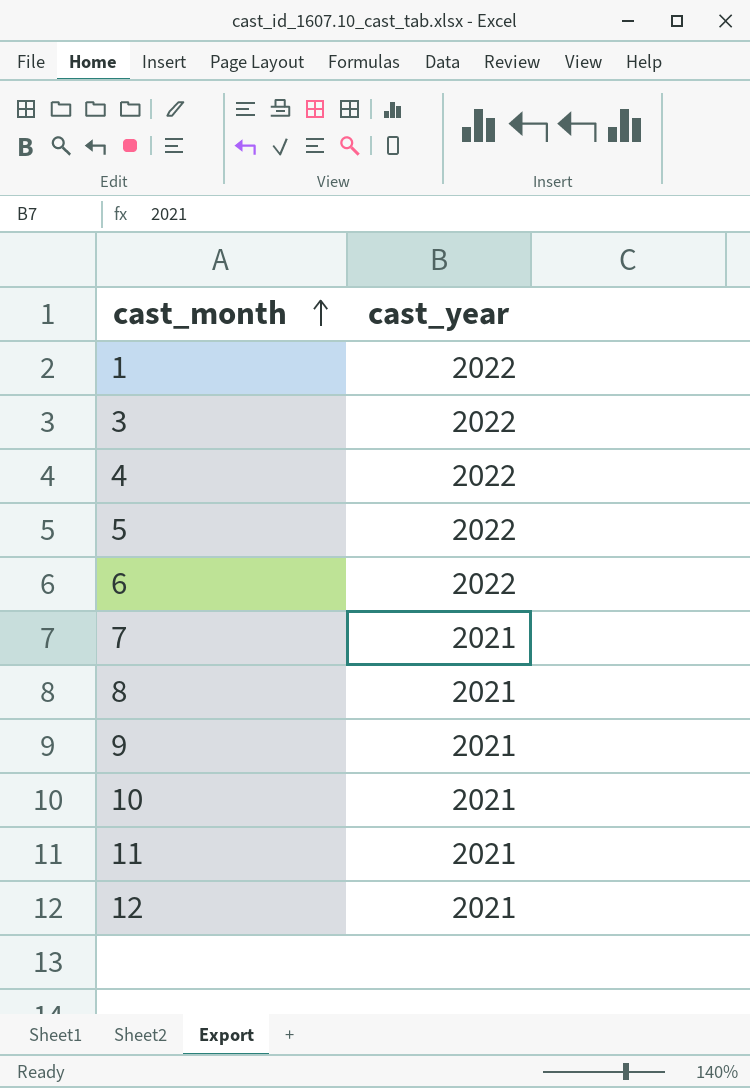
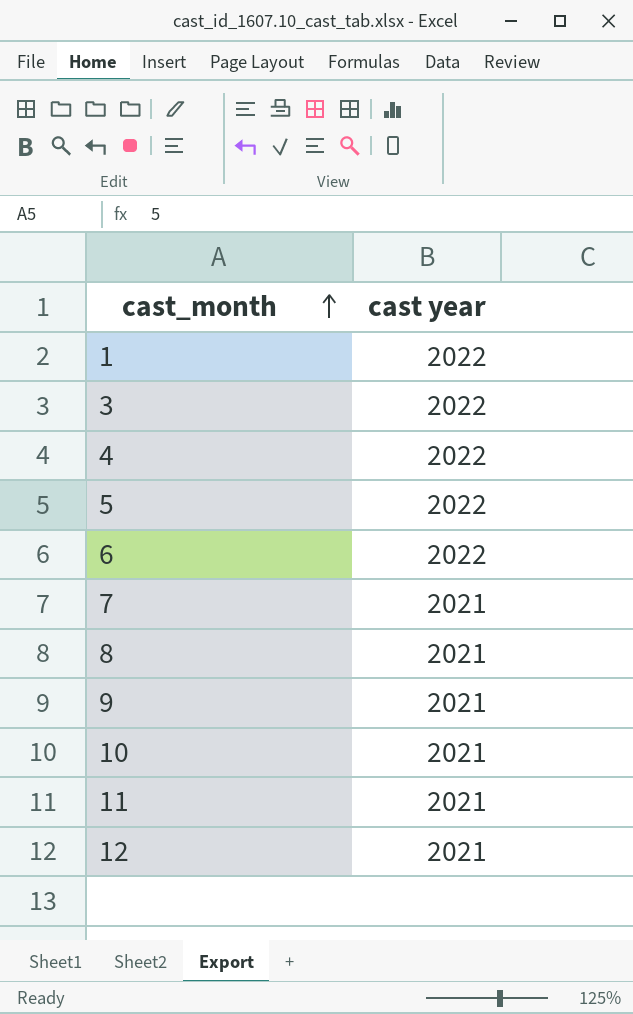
column name: cast_year -> cast year

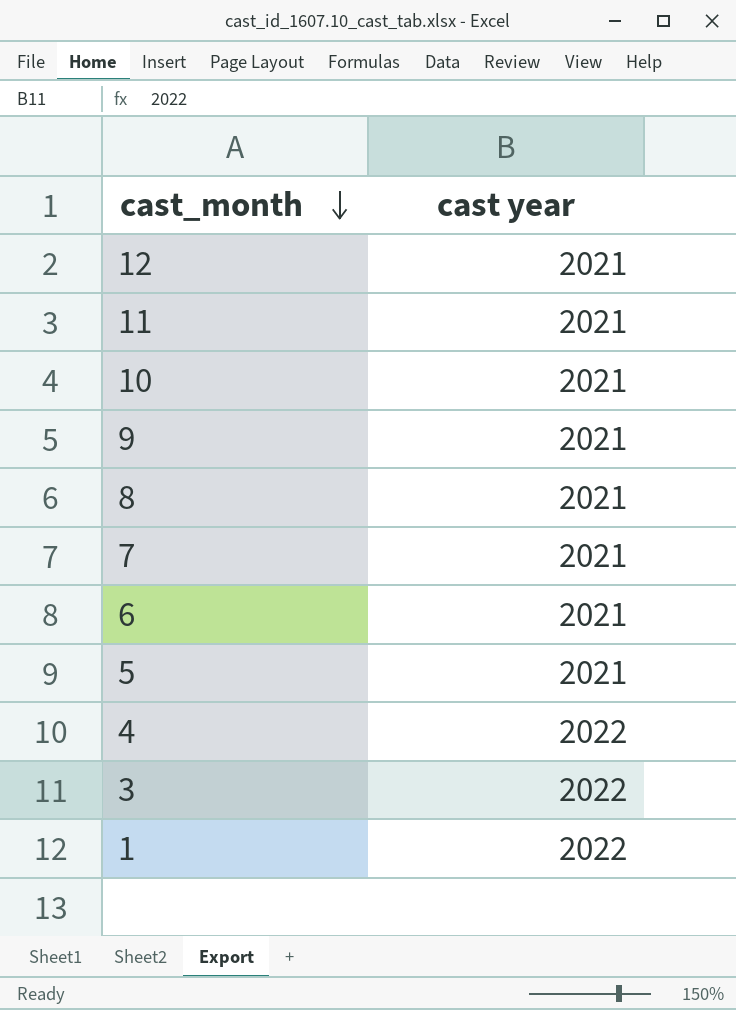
row order: cast_month ascending -> cast_month descending
6 | cast year: 2022 -> 2021
5 | cast year: 2022 -> 2021

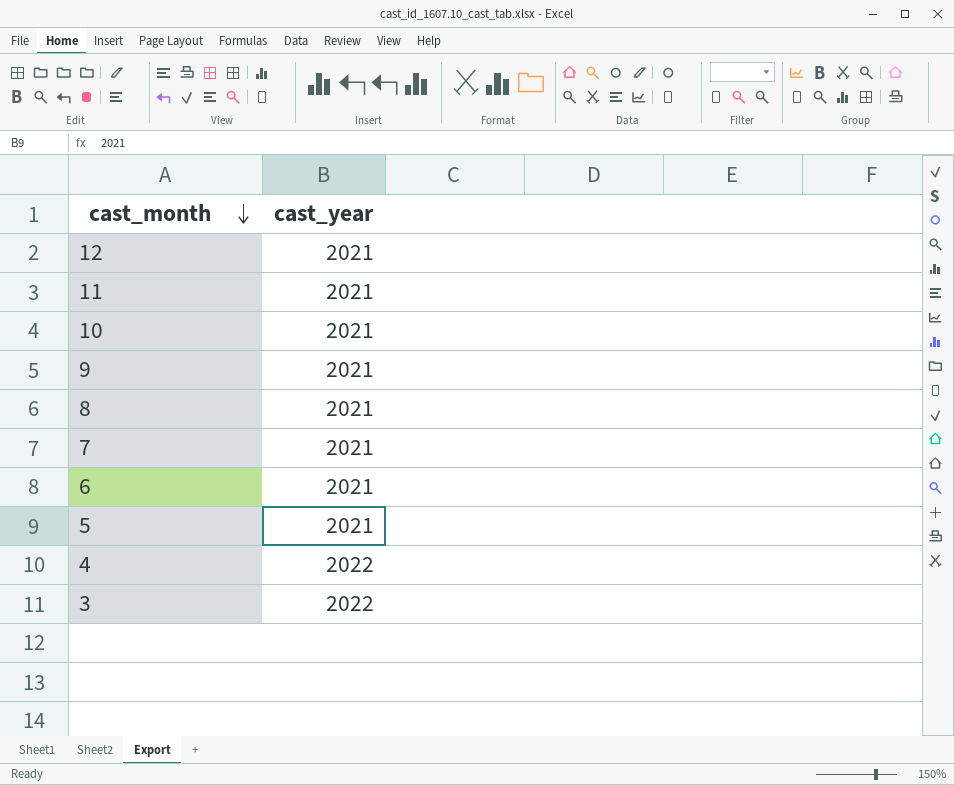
column name: cast year -> cast_year
row 1: 2022 -> none

